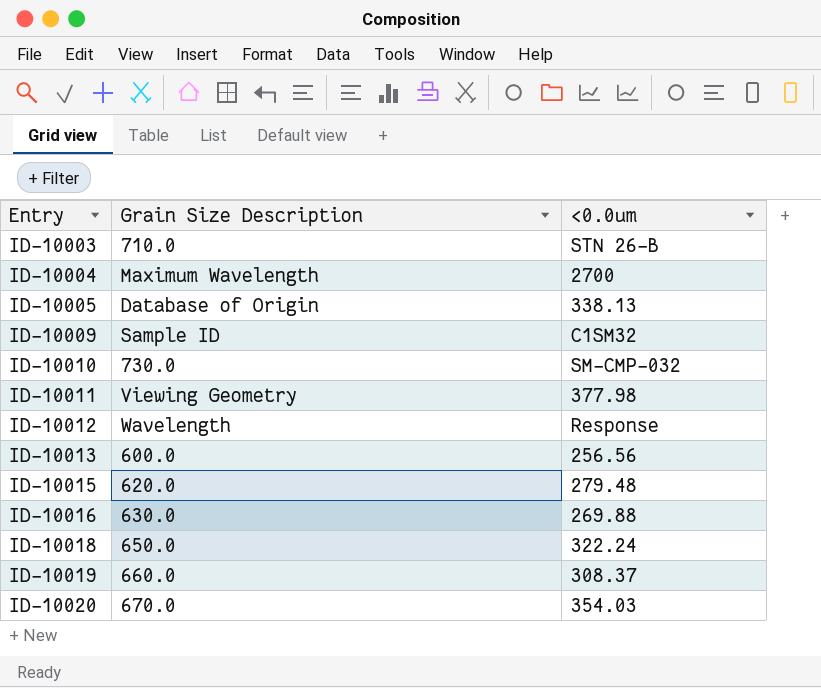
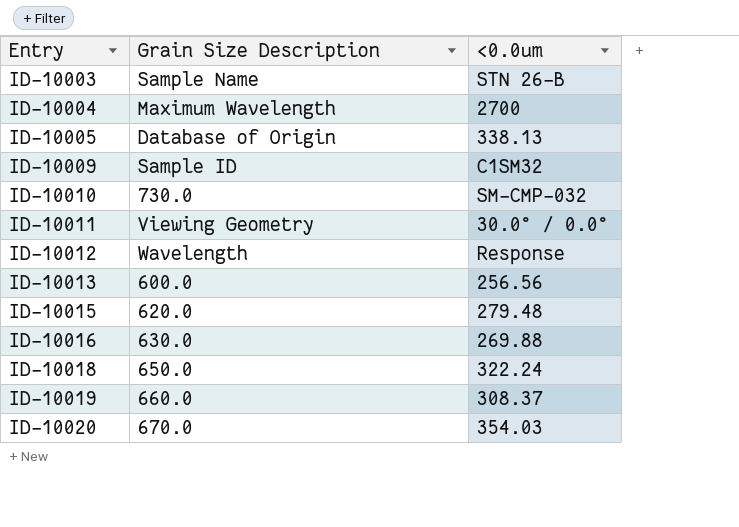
ID-10003 | Grain Size Description: 710.0 -> Sample Name
ID-10011 | <0.0um: 377.98 -> 30.0° / 0.0°

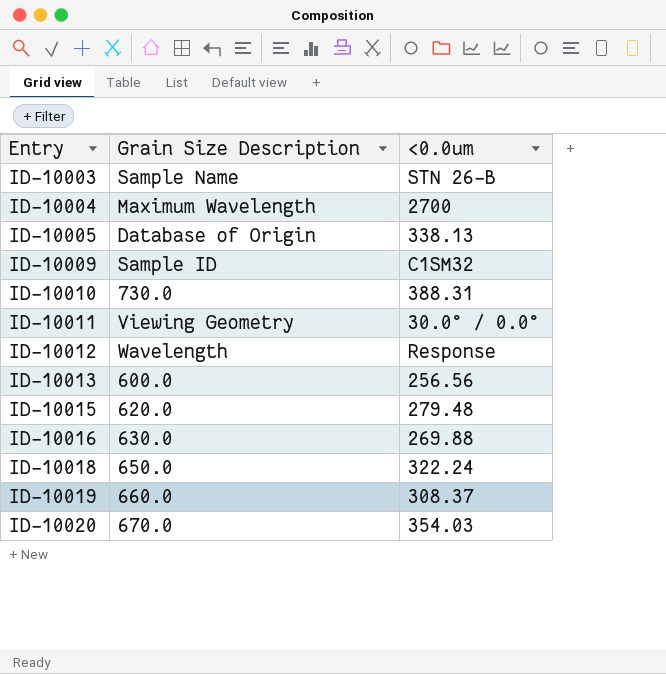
ID-10010 | <0.0um: SM-CMP-032 -> 388.31

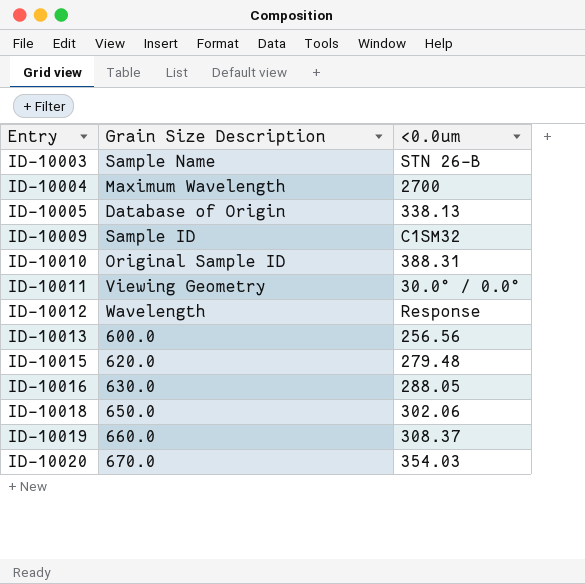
ID-10010 | Grain Size Description: 730.0 -> Original Sample ID
ID-10016 | <0.0um: 269.88 -> 288.05
ID-10018 | <0.0um: 322.24 -> 302.06

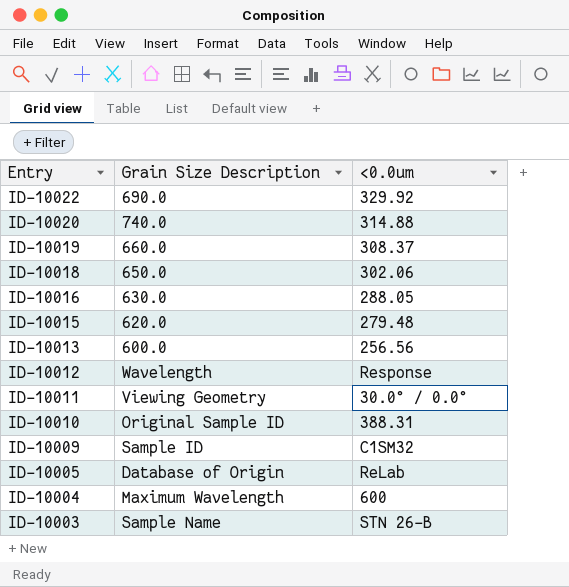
row order: Entry ascending -> Entry descending
row ID-10022: none -> 690.0 | 329.92
ID-10020 | Grain Size Description: 670.0 -> 740.0
ID-10020 | <0.0um: 354.03 -> 314.88
ID-10005 | <0.0um: 338.13 -> ReLab
ID-10004 | <0.0um: 2700 -> 600

